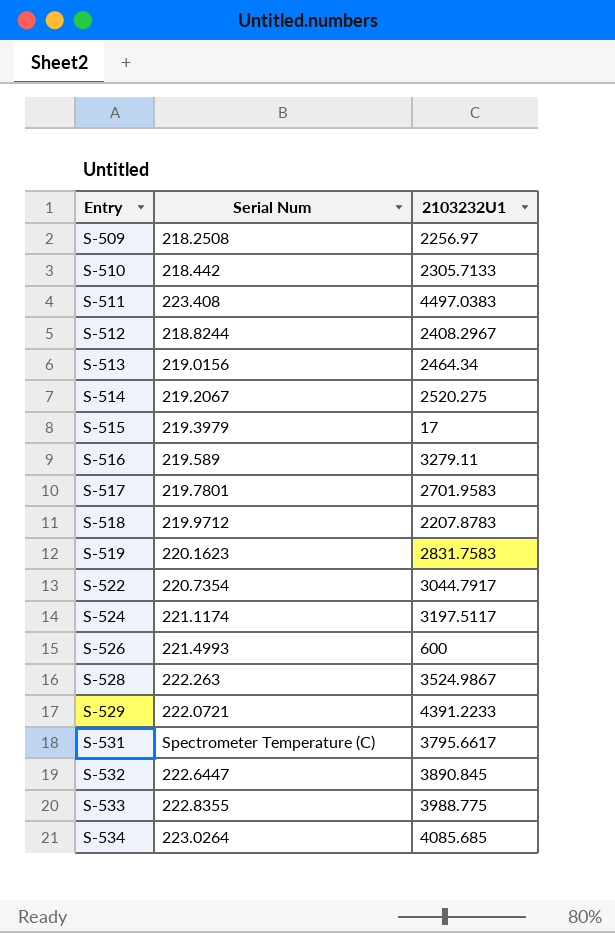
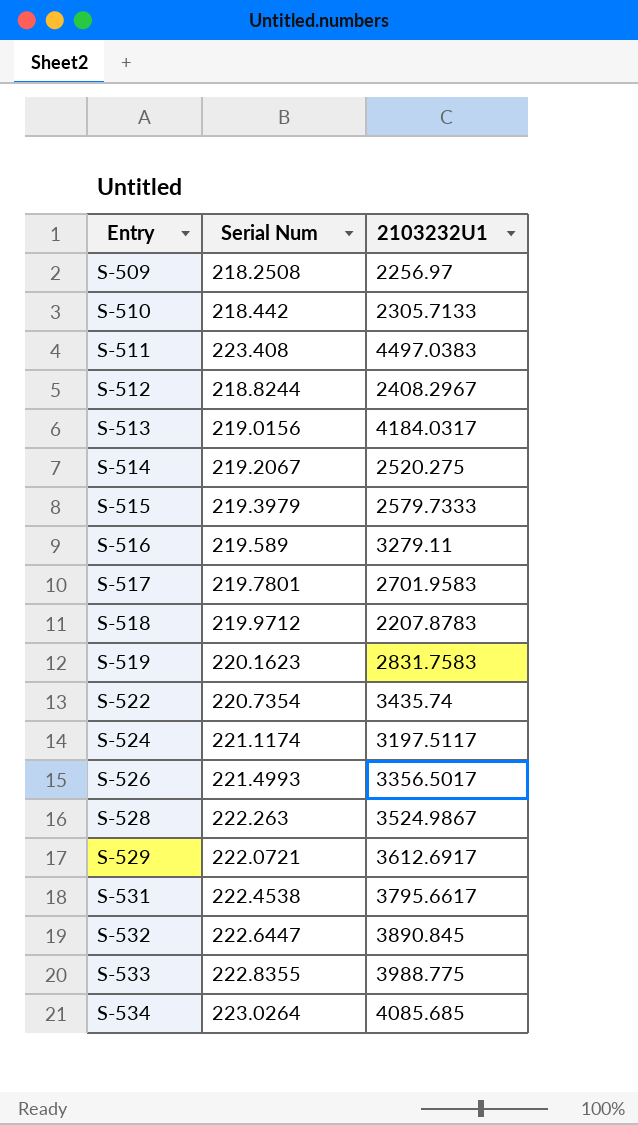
S-513 | 2103232U1: 2464.34 -> 4184.0317
S-515 | 2103232U1: 17 -> 2579.7333
S-522 | 2103232U1: 3044.7917 -> 3435.74
S-526 | 2103232U1: 600 -> 3356.5017
S-529 | 2103232U1: 4391.2233 -> 3612.6917
S-531 | Serial Num: Spectrometer Temperature (C) -> 222.4538

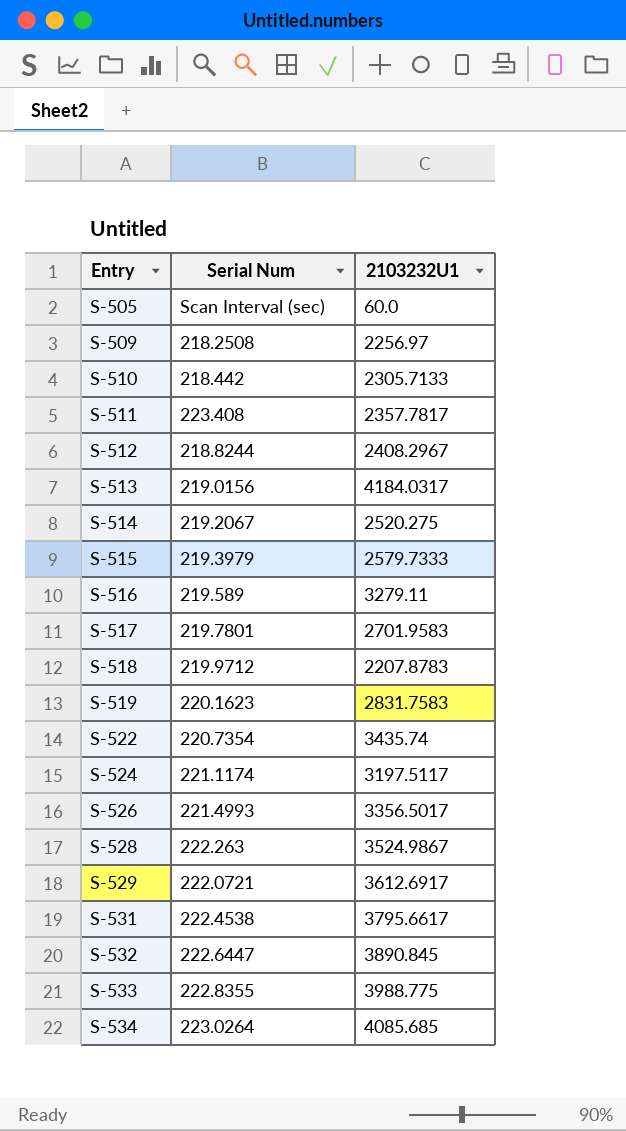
row S-505: none -> Scan Interval (sec) | 60.0
S-511 | 2103232U1: 4497.0383 -> 2357.7817

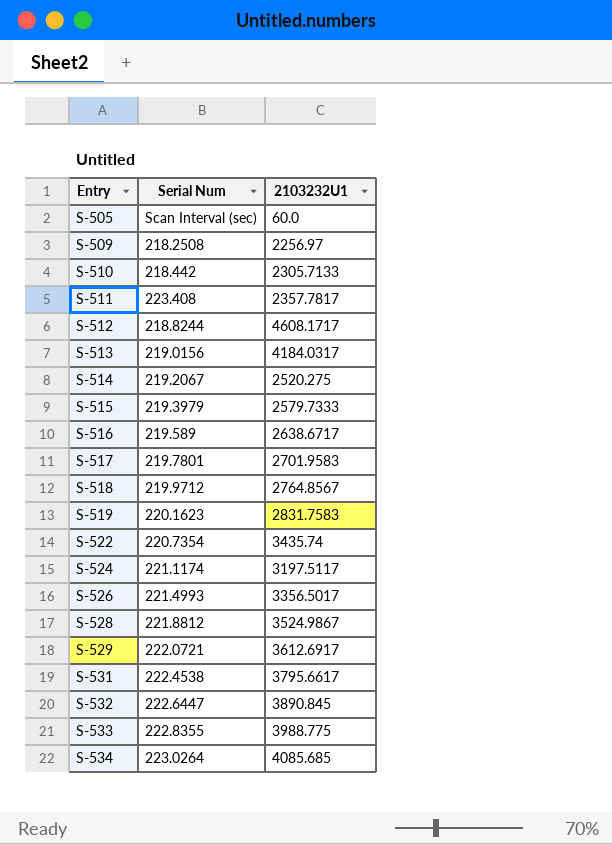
S-512 | 2103232U1: 2408.2967 -> 4608.1717
S-516 | 2103232U1: 3279.11 -> 2638.6717
S-518 | 2103232U1: 2207.8783 -> 2764.8567
S-528 | Serial Num: 222.263 -> 221.8812

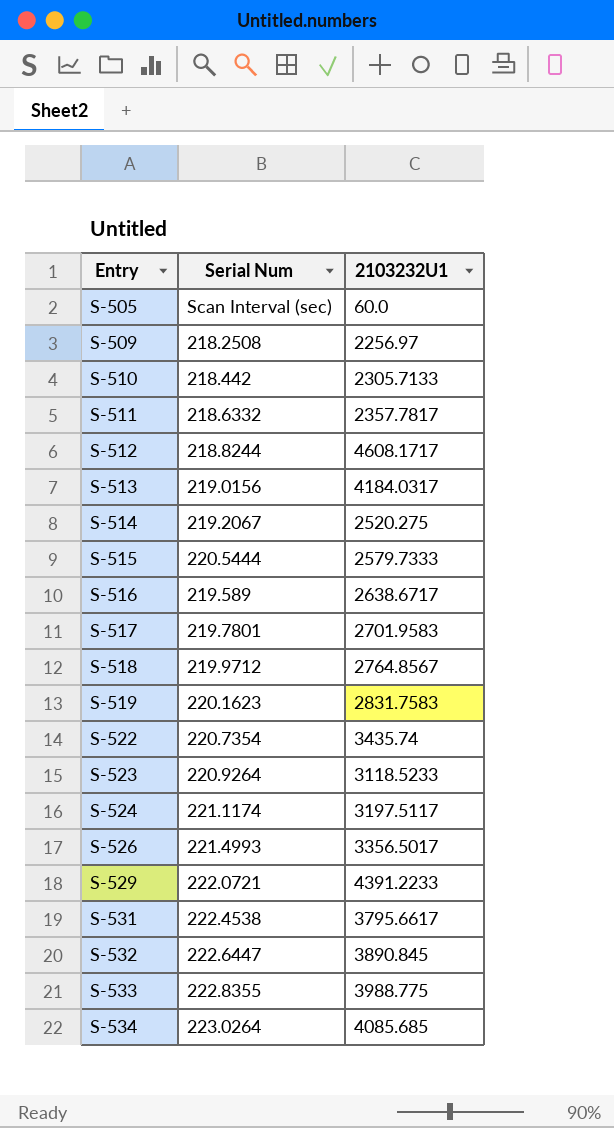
row S-528: 221.8812 | 3524.9867 -> none
S-511 | Serial Num: 223.408 -> 218.6332
S-515 | Serial Num: 219.3979 -> 220.5444
row S-523: none -> 220.9264 | 3118.5233
S-529 | 2103232U1: 3612.6917 -> 4391.2233

